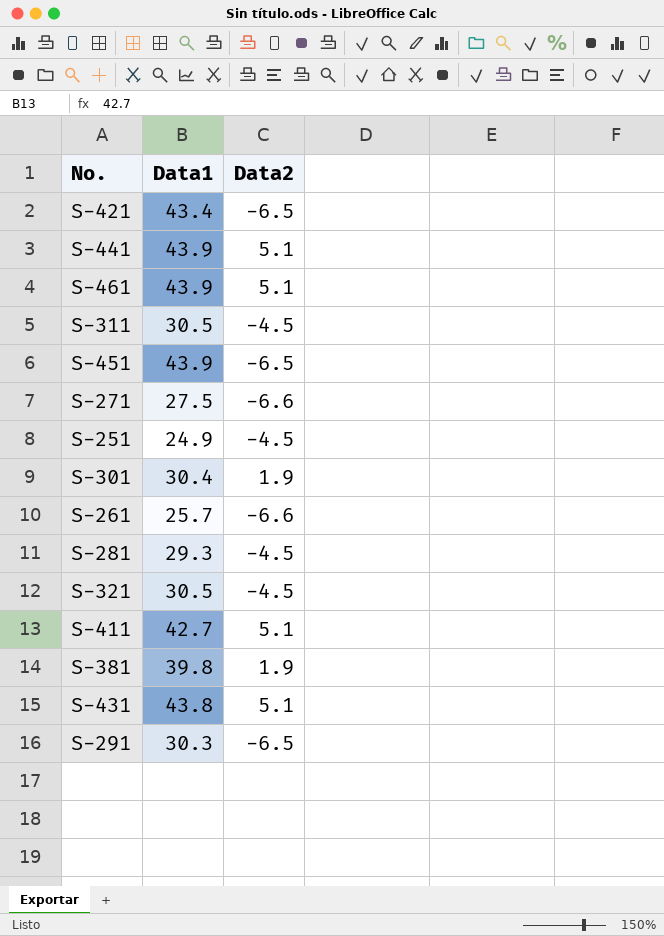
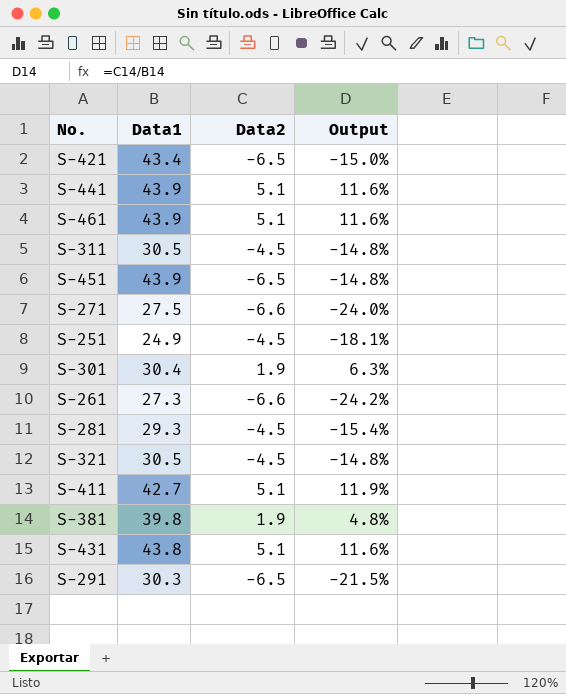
column Output | formula: none -> [Data2] / [Data1]
S-261 | Data1: 25.7 -> 27.3

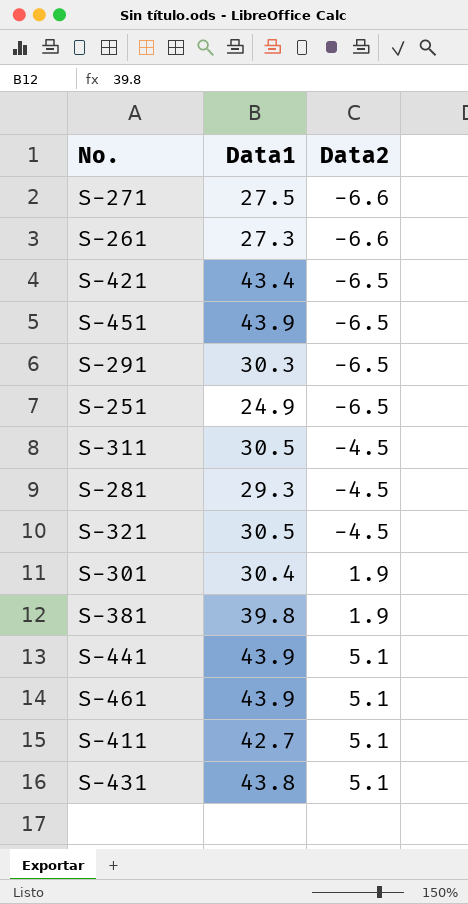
row order: none -> Data2 ascending
column Output | formula: [Data2] / [Data1] -> none
S-251 | Data2: -4.5 -> -6.5

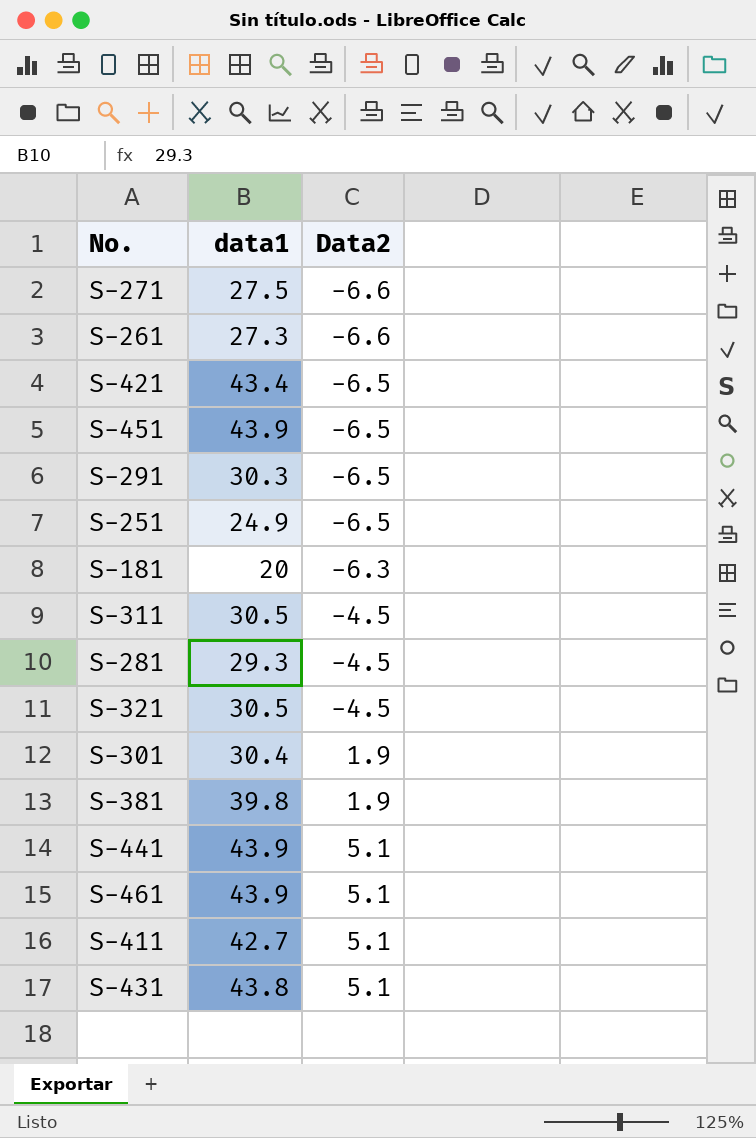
column name: Data1 -> data1
row S-181: none -> 20 | -6.3

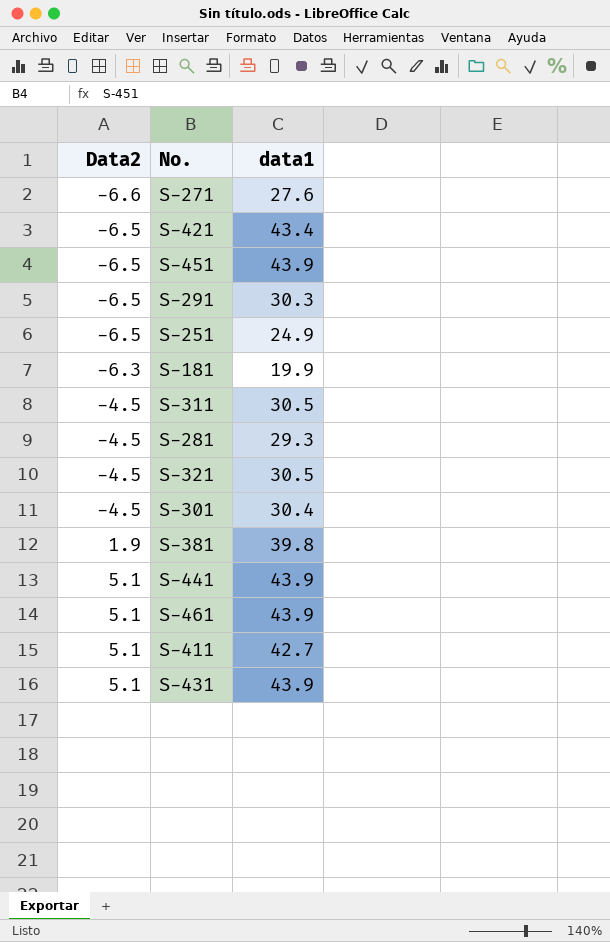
column Data2 | position: 3 -> 1
row S-261: 27.3 | -6.6 -> none
S-271 | data1: 27.5 -> 27.6
S-181 | data1: 20 -> 19.9
S-301 | Data2: 1.9 -> -4.5
S-431 | data1: 43.8 -> 43.9

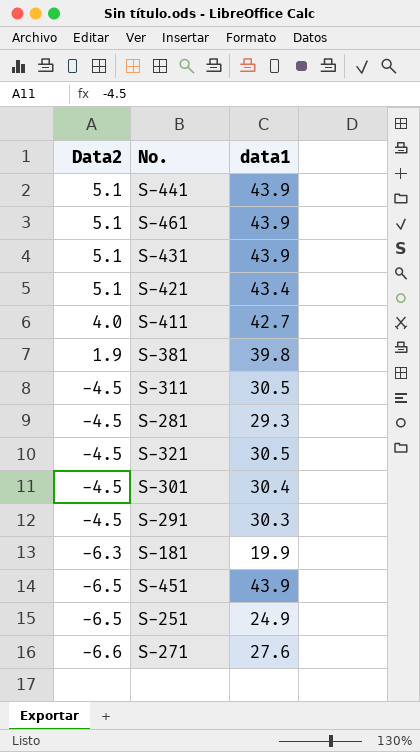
row order: Data2 ascending -> Data2 descending
S-421 | Data2: -6.5 -> 5.1
S-411 | Data2: 5.1 -> 4.0
S-291 | Data2: -6.5 -> -4.5

